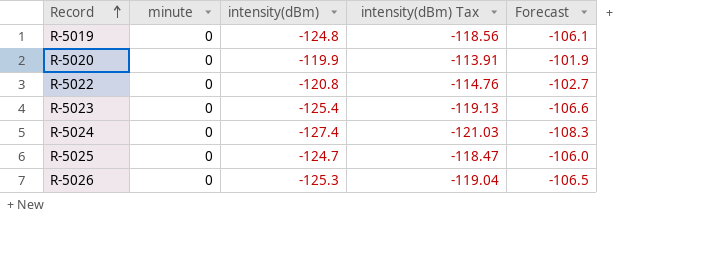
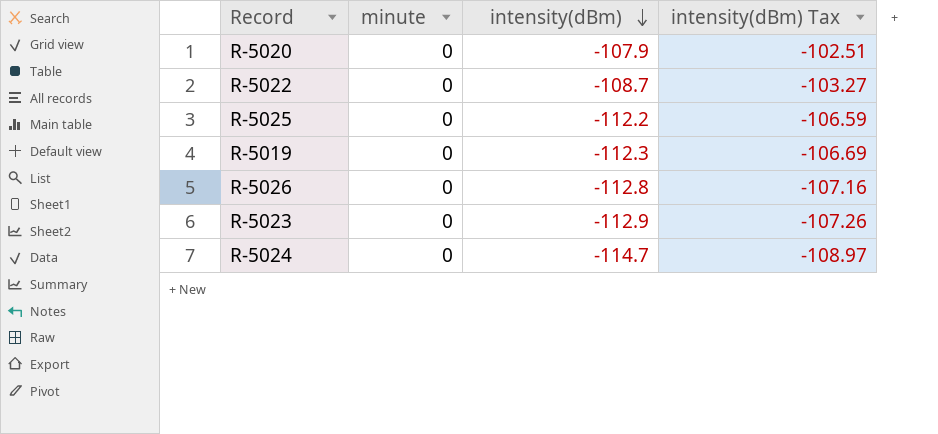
row order: Record ascending -> intensity(dBm) descending
column Forecast | formula: [intensity(dBm)] * 0.85 -> none
R-5020 | intensity(dBm): -119.9 -> -107.9
R-5020 | intensity(dBm) Tax: -113.91 -> -102.51
R-5022 | intensity(dBm): -120.8 -> -108.7
R-5022 | intensity(dBm) Tax: -114.76 -> -103.27
R-5025 | intensity(dBm): -124.7 -> -112.2
R-5025 | intensity(dBm) Tax: -118.47 -> -106.59
R-5019 | intensity(dBm): -124.8 -> -112.3
R-5019 | intensity(dBm) Tax: -118.56 -> -106.69
R-5026 | intensity(dBm): -125.3 -> -112.8
R-5026 | intensity(dBm) Tax: -119.04 -> -107.16
R-5023 | intensity(dBm): -125.4 -> -112.9
R-5023 | intensity(dBm) Tax: -119.13 -> -107.26
R-5024 | intensity(dBm): -127.4 -> -114.7
R-5024 | intensity(dBm) Tax: -121.03 -> -108.97

